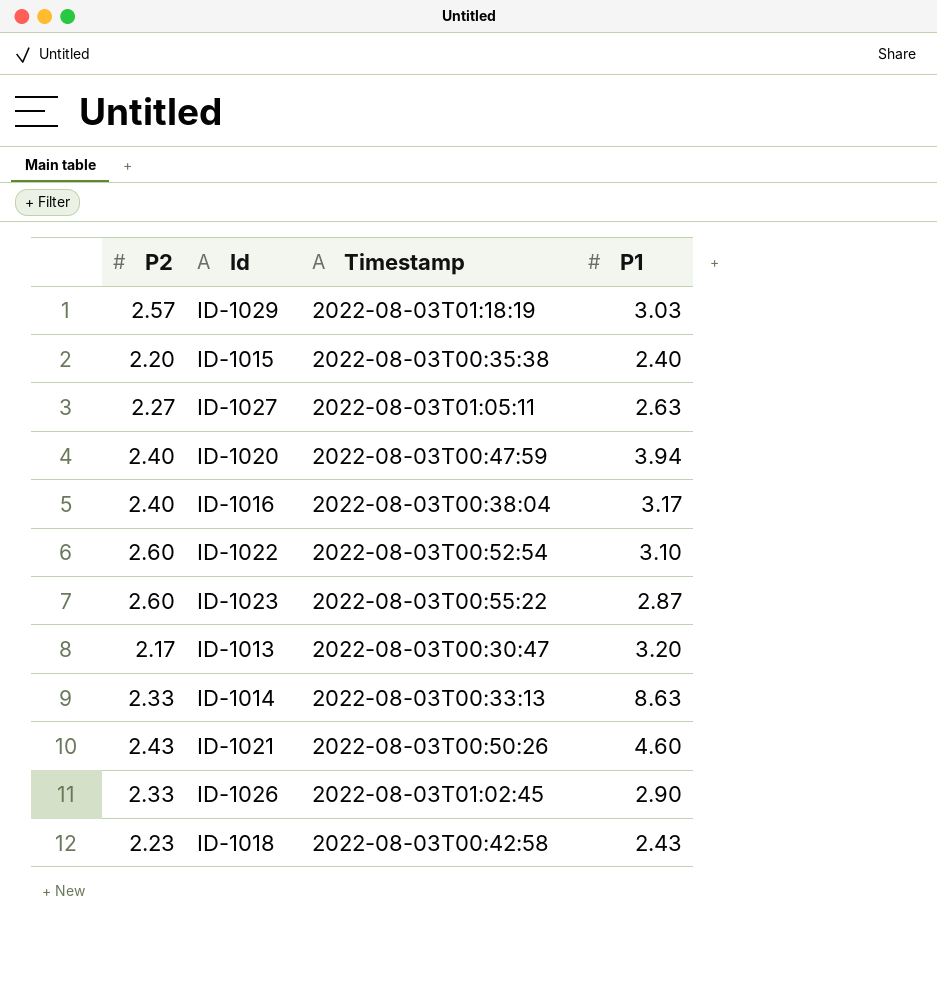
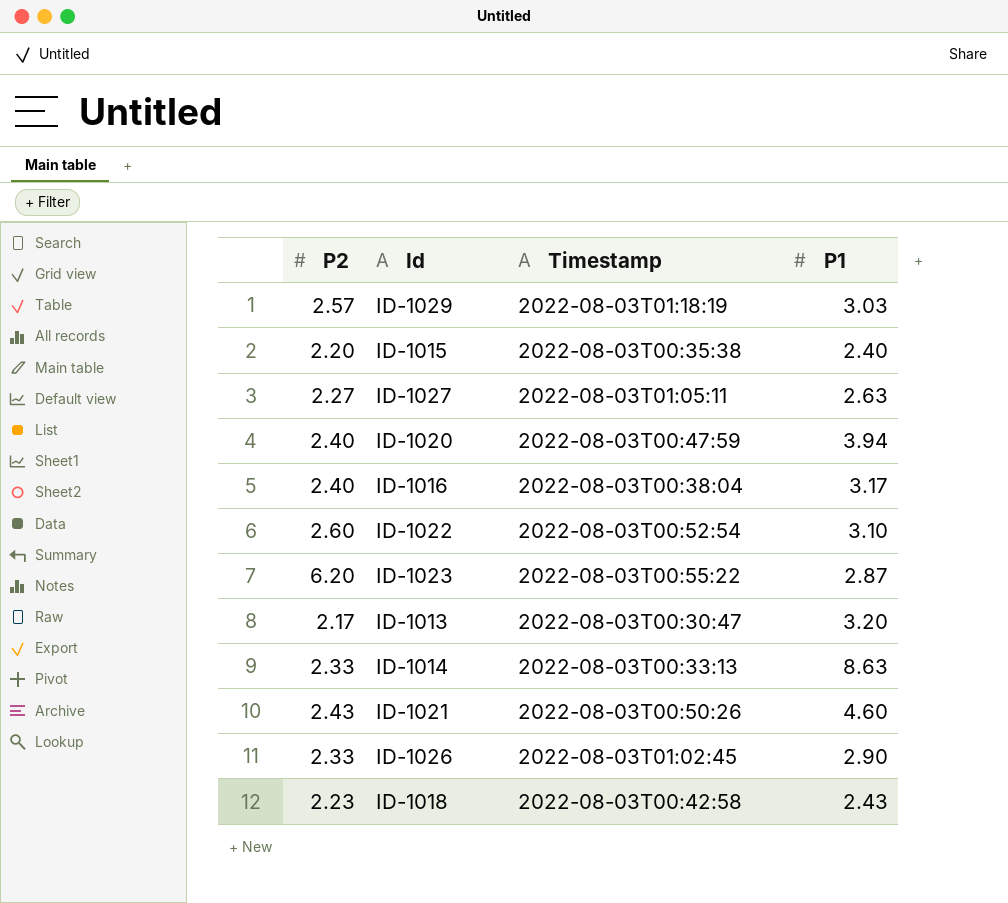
ID-1023 | P2: 2.60 -> 6.20

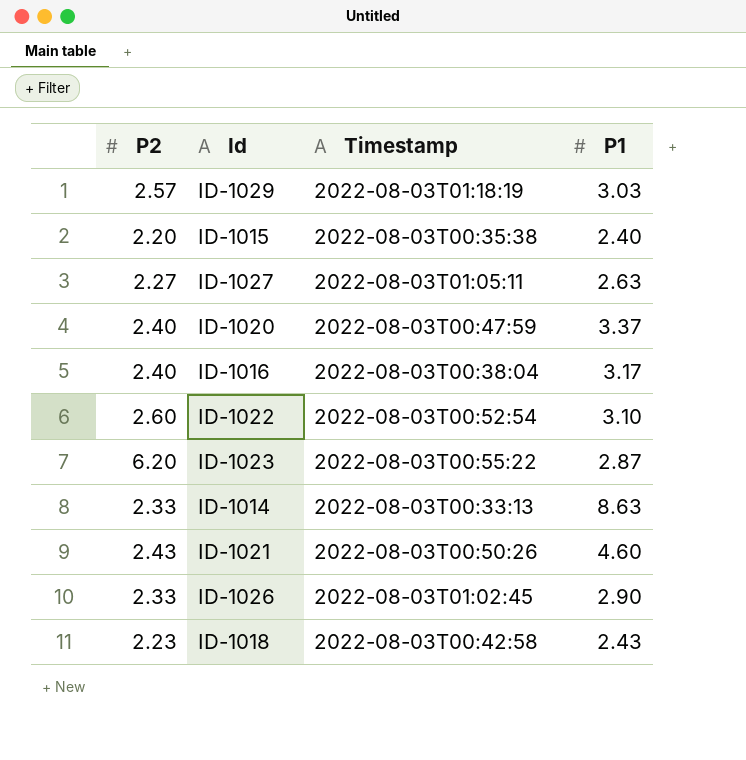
row ID-1013: 2.17 | 2022-08-03T00:30:47 | 3.20 -> none
ID-1020 | P1: 3.94 -> 3.37

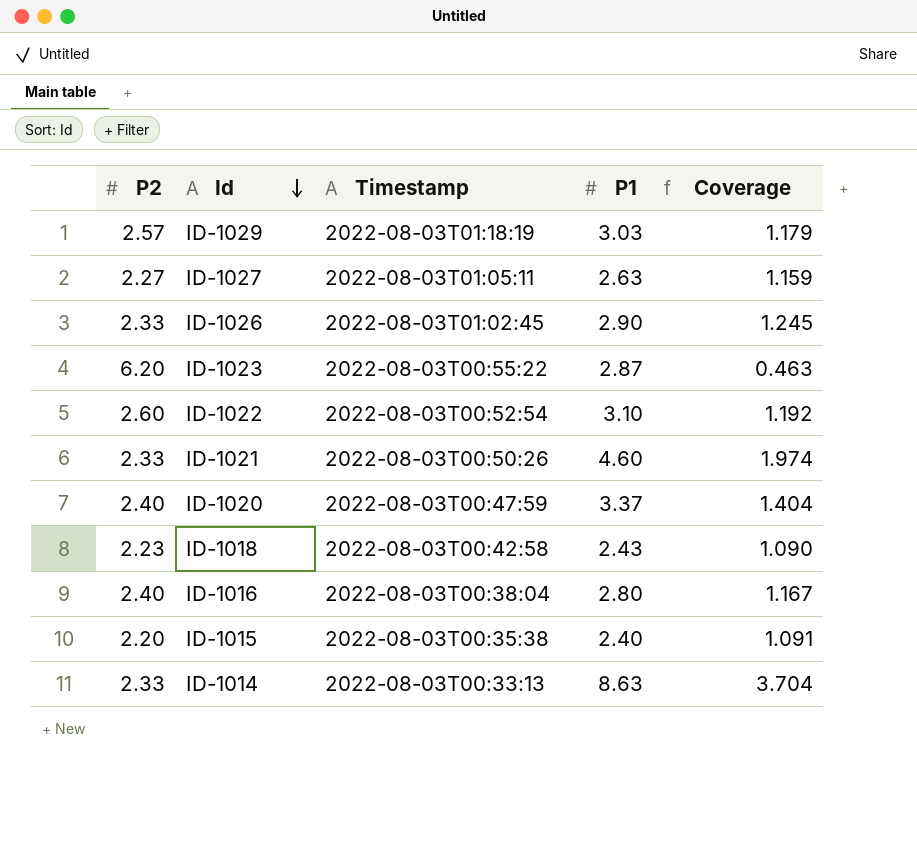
row order: none -> Id descending
column Coverage | formula: none -> [P1] / [P2]
ID-1021 | P2: 2.43 -> 2.33
ID-1016 | P1: 3.17 -> 2.80

